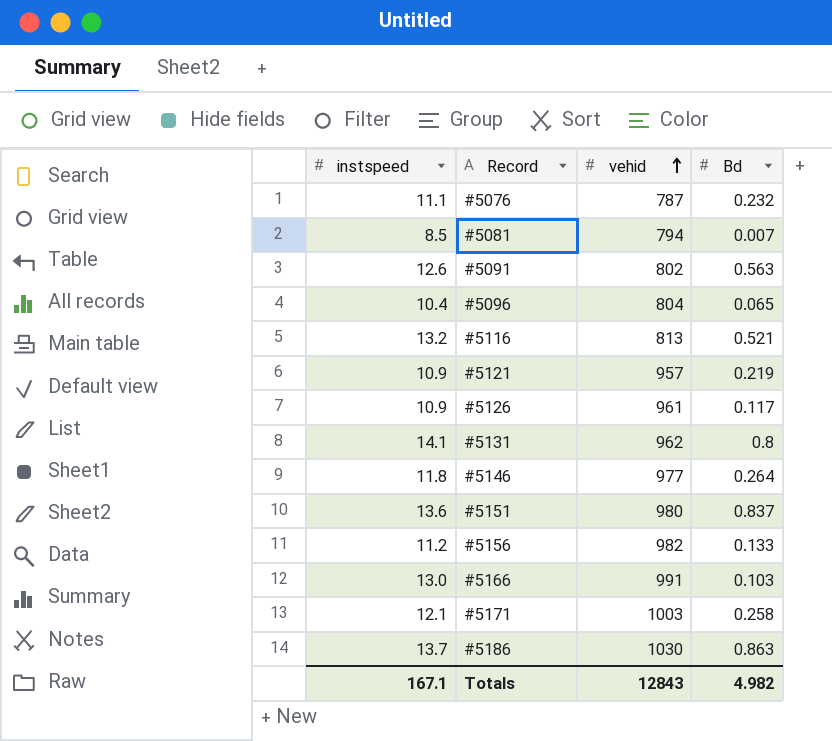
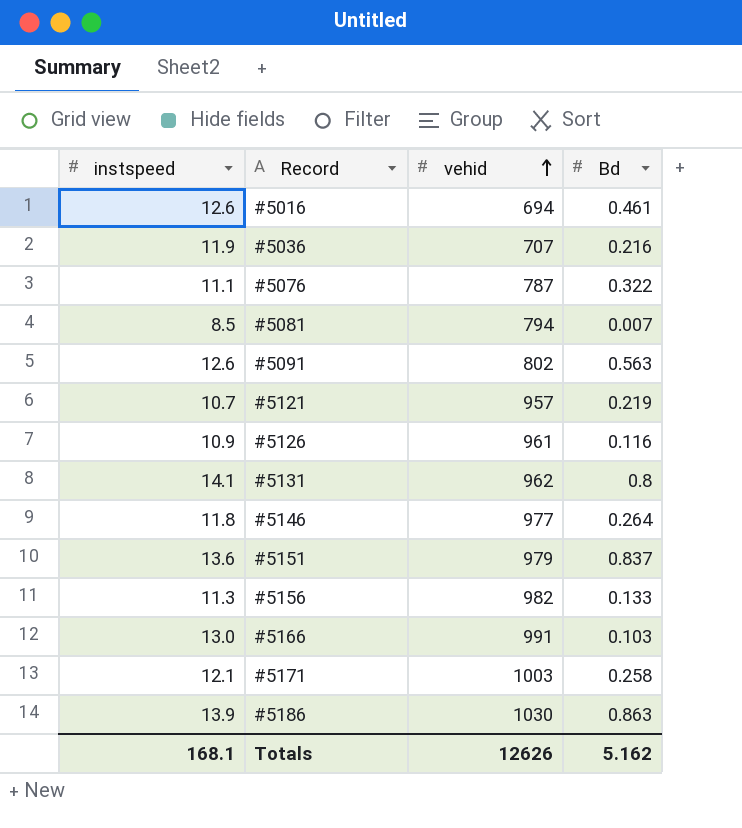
row #5096: 10.4 | 804 | 0.065 -> none
row #5116: 13.2 | 813 | 0.521 -> none
row #5016: none -> 12.6 | 694 | 0.461
row #5036: none -> 11.9 | 707 | 0.216
#5076 | Bd: 0.232 -> 0.322
#5121 | instspeed: 10.9 -> 10.7
#5126 | Bd: 0.117 -> 0.116
#5151 | vehid: 980 -> 979
#5156 | instspeed: 11.2 -> 11.3
#5186 | instspeed: 13.7 -> 13.9
Totals | instspeed: 167.1 -> 168.1
Totals | vehid: 12843 -> 12626
Totals | Bd: 4.982 -> 5.162

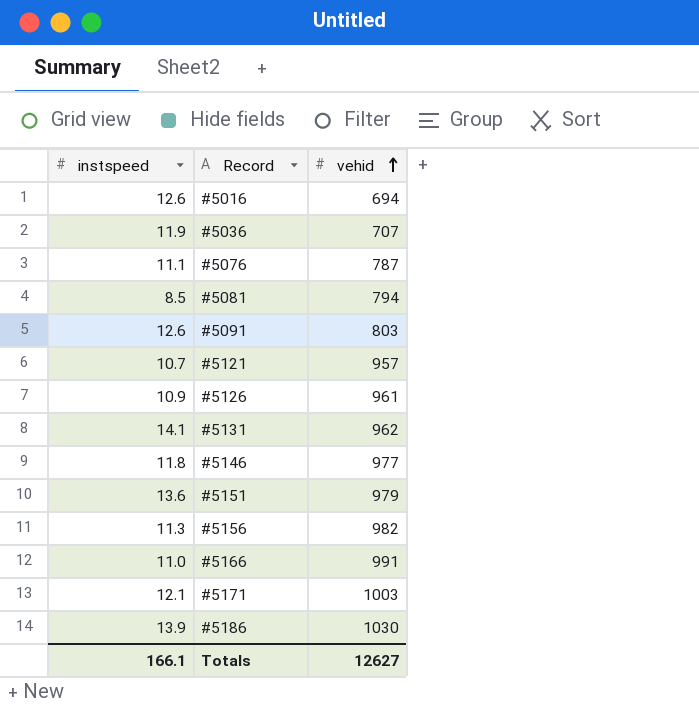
column Bd | position: 4 -> none
#5091 | vehid: 802 -> 803
#5166 | instspeed: 13.0 -> 11.0
Totals | instspeed: 168.1 -> 166.1
Totals | vehid: 12626 -> 12627

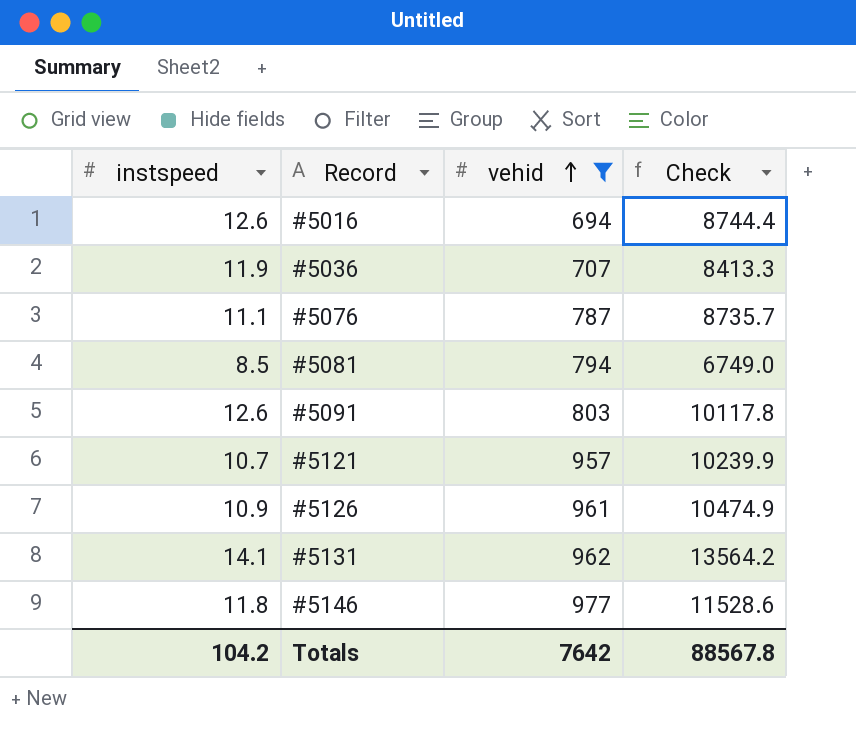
filter: none -> vehid <= 977
column Check | formula: none -> [instspeed] * [vehid]
Totals | instspeed: 166.1 -> 104.2
Totals | vehid: 12627 -> 7642

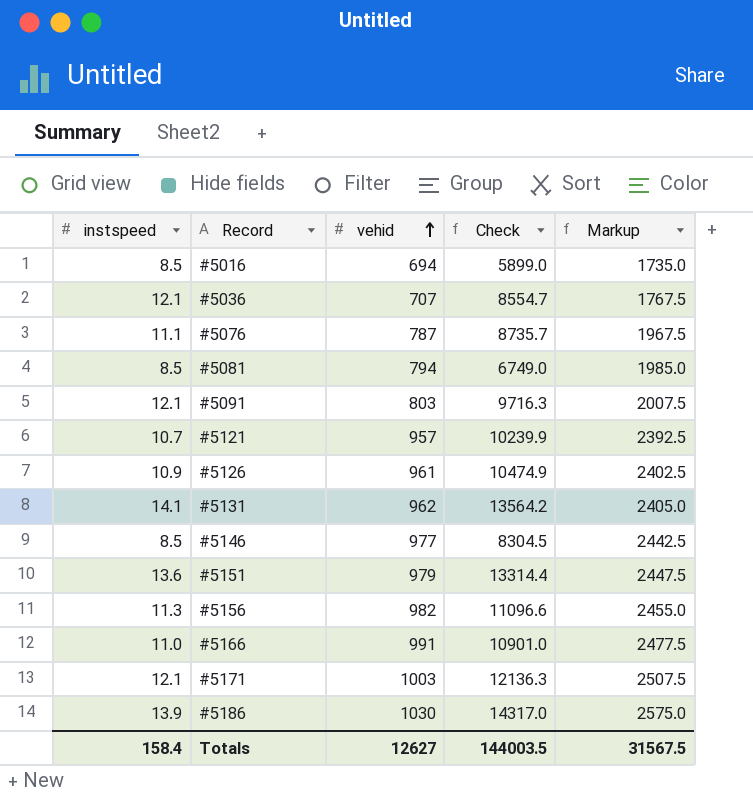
filter: vehid <= 977 -> none
column Markup | formula: none -> [vehid] * 2.5
#5016 | instspeed: 12.6 -> 8.5
#5016 | Check: 8744.4 -> 5899.0
#5036 | instspeed: 11.9 -> 12.1
#5036 | Check: 8413.3 -> 8554.7
#5091 | instspeed: 12.6 -> 12.1
#5091 | Check: 10117.8 -> 9716.3
#5146 | instspeed: 11.8 -> 8.5
#5146 | Check: 11528.6 -> 8304.5
Totals | instspeed: 104.2 -> 158.4
Totals | vehid: 7642 -> 12627
Totals | Check: 88567.8 -> 144003.5

